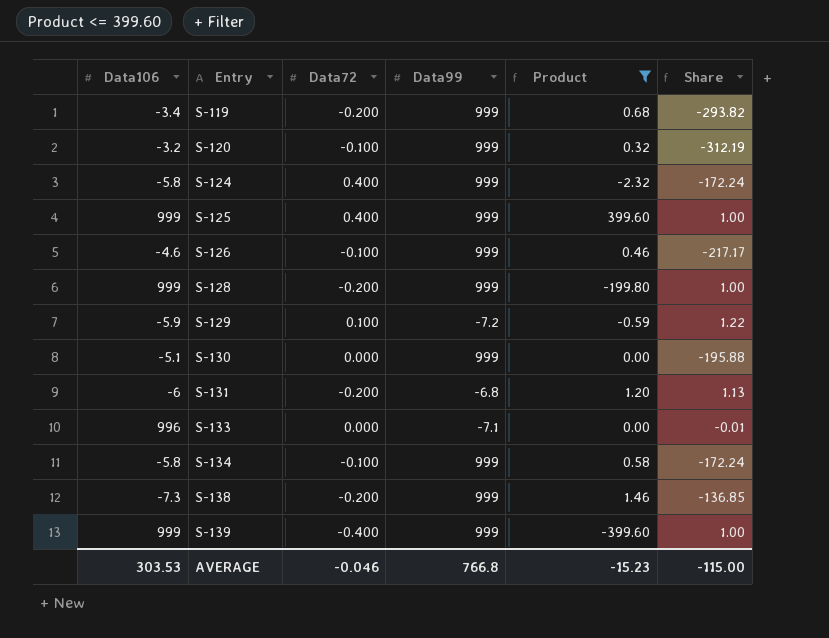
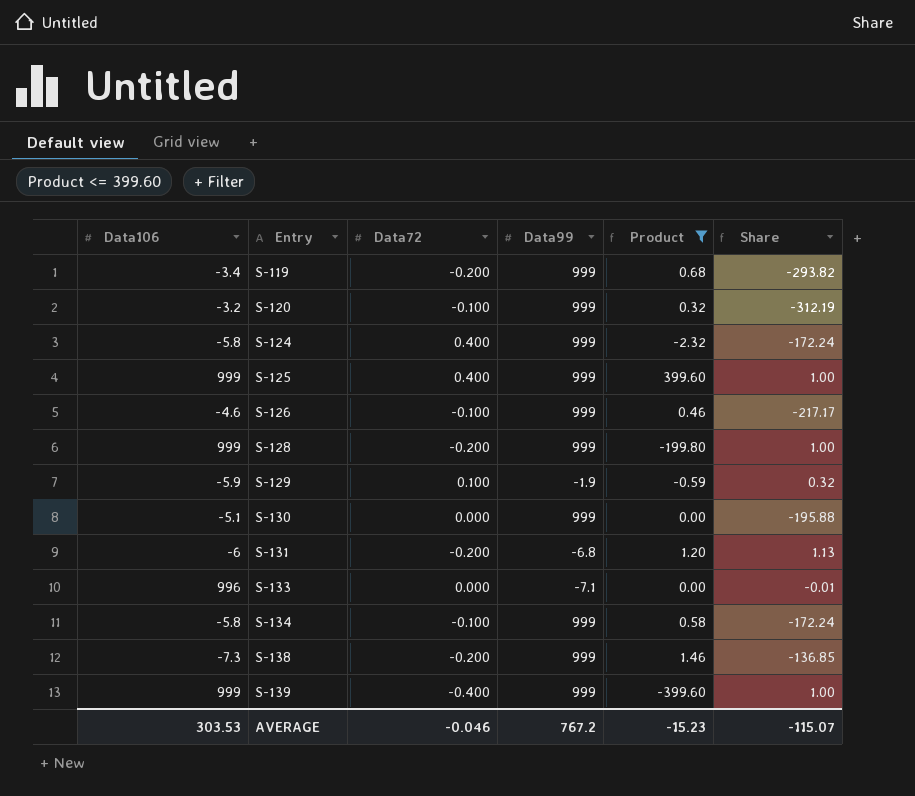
S-129 | Data99: -7.2 -> -1.9
S-129 | Share: 1.22 -> 0.32
AVERAGE | Data99: 766.8 -> 767.2
AVERAGE | Share: -115.00 -> -115.07

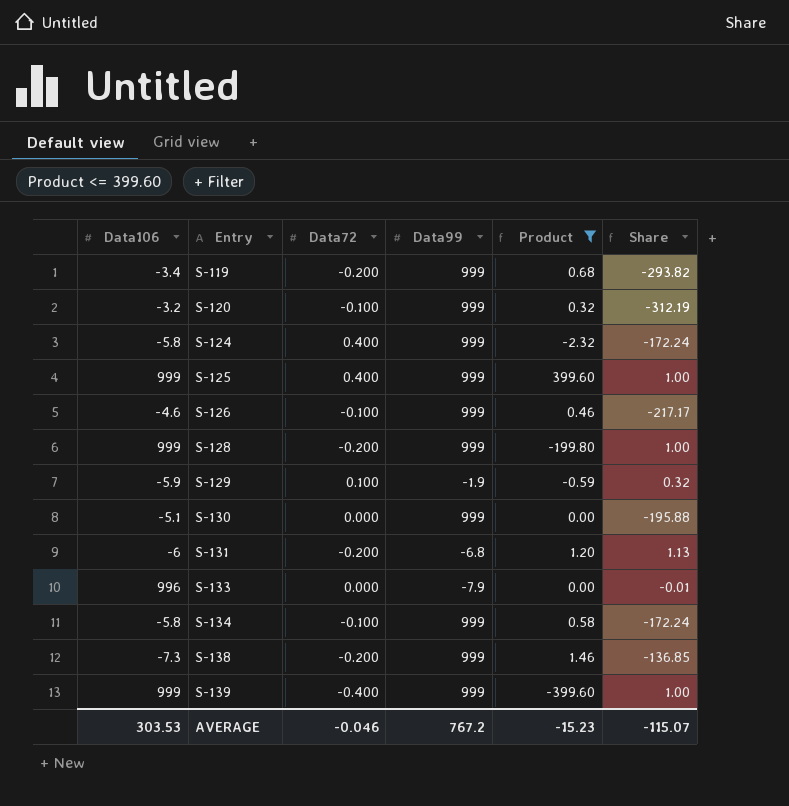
S-133 | Data99: -7.1 -> -7.9

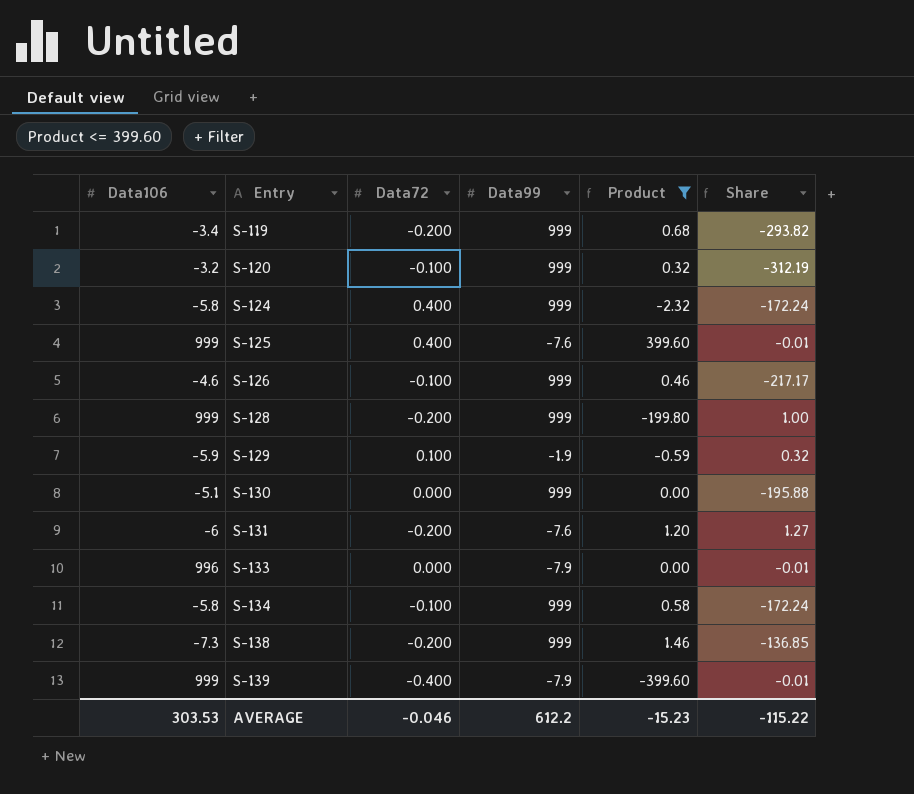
S-125 | Data99: 999 -> -7.6
S-125 | Share: 1.00 -> -0.01
S-131 | Data99: -6.8 -> -7.6
S-131 | Share: 1.13 -> 1.27
S-139 | Data99: 999 -> -7.9
S-139 | Share: 1.00 -> -0.01
AVERAGE | Data99: 767.2 -> 612.2
AVERAGE | Share: -115.07 -> -115.22

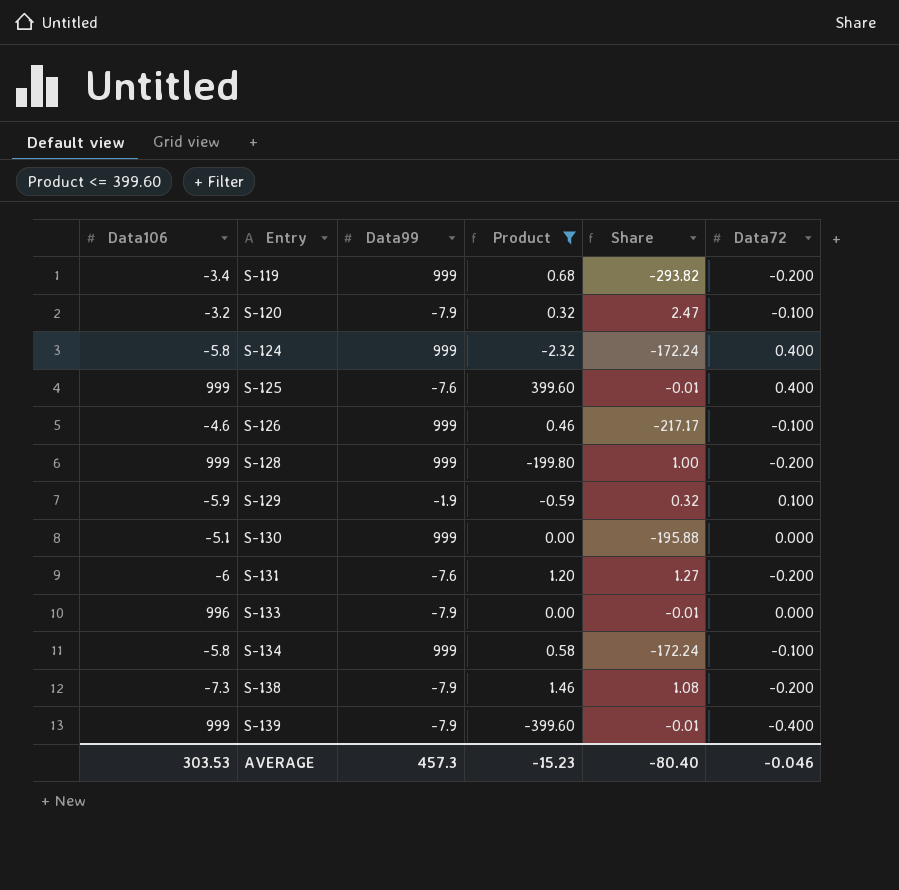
column Data72 | position: 3 -> 6
S-120 | Data99: 999 -> -7.9
S-120 | Share: -312.19 -> 2.47
S-138 | Data99: 999 -> -7.9
S-138 | Share: -136.85 -> 1.08
AVERAGE | Data99: 612.2 -> 457.3
AVERAGE | Share: -115.22 -> -80.40

